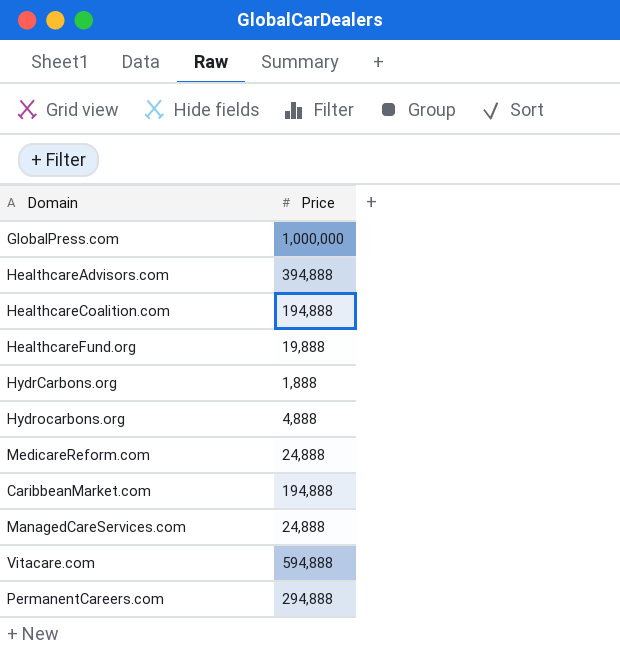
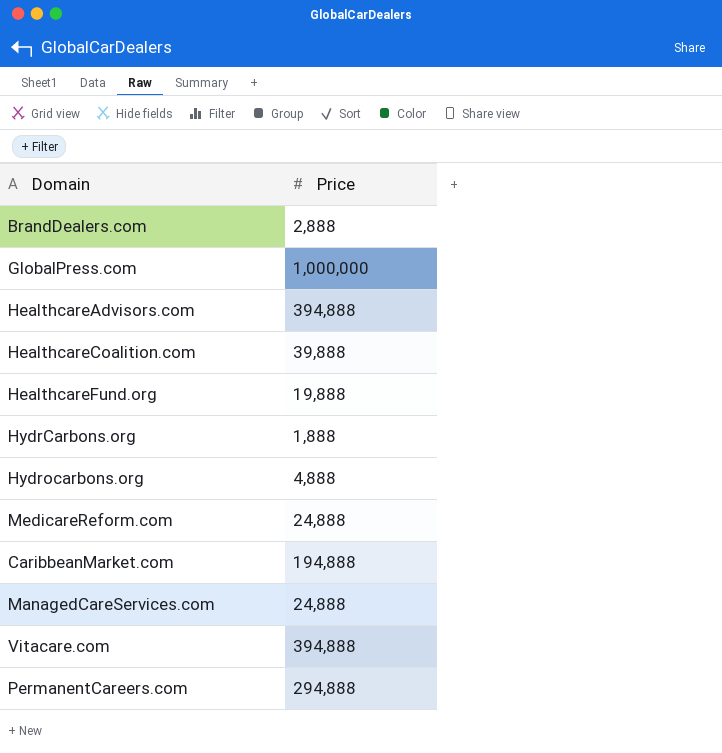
row BrandDealers.com: none -> 2,888
HealthcareCoalition.com | Price: 194,888 -> 39,888
Vitacare.com | Price: 594,888 -> 394,888

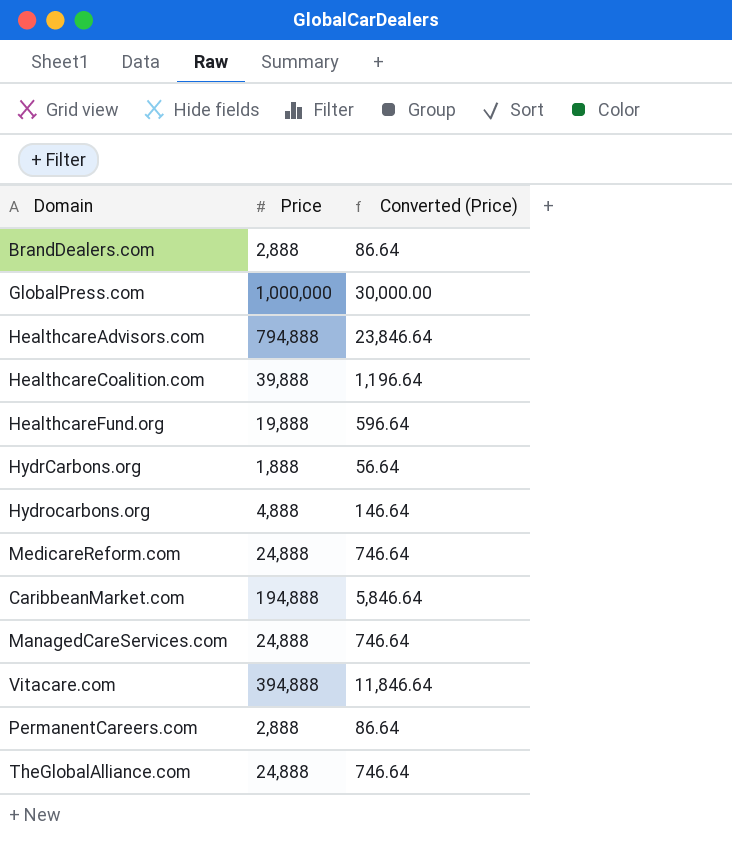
column Converted (Price) | formula: none -> [Price] * 0.03
HealthcareAdvisors.com | Price: 394,888 -> 794,888
PermanentCareers.com | Price: 294,888 -> 2,888
row TheGlobalAlliance.com: none -> 24,888 | 746.64

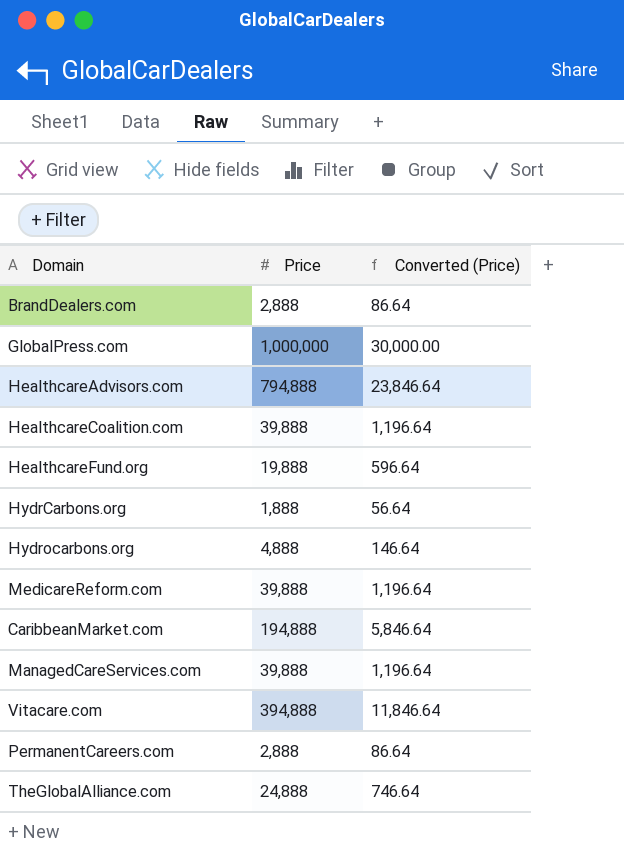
MedicareReform.com | Price: 24,888 -> 39,888
MedicareReform.com | Converted (Price): 746.64 -> 1,196.64
ManagedCareServices.com | Price: 24,888 -> 39,888
ManagedCareServices.com | Converted (Price): 746.64 -> 1,196.64

